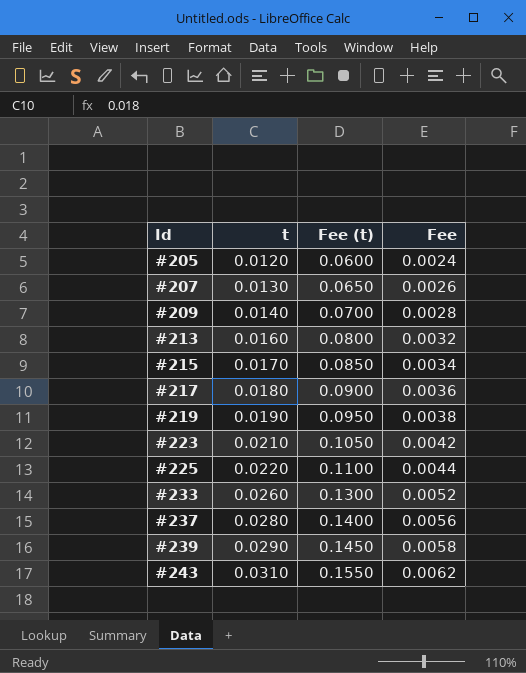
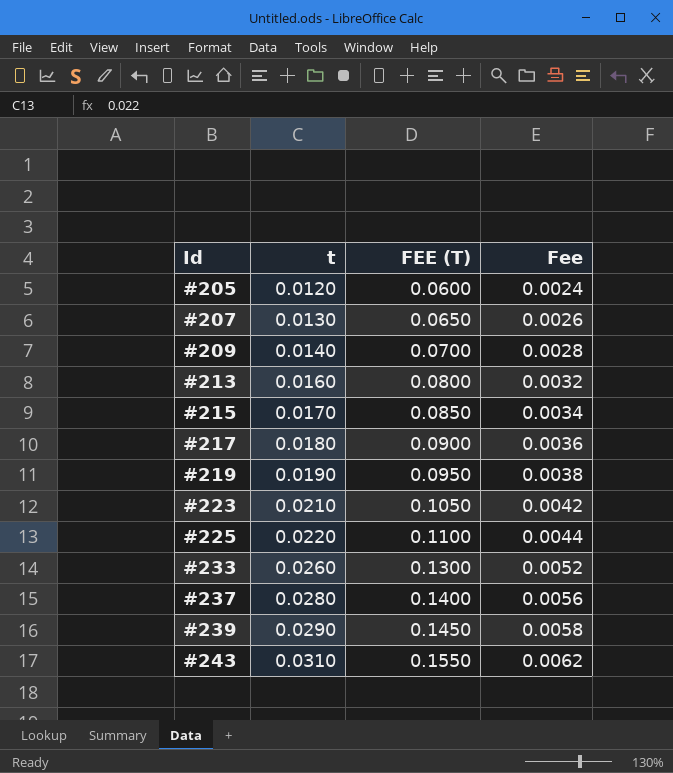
column name: Fee (t) -> FEE (T)

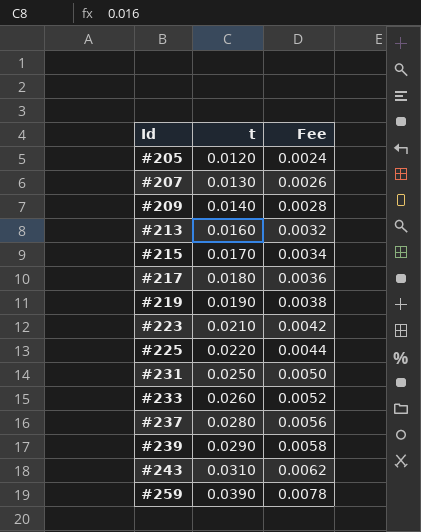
column FEE (T) | formula: [t] * 5 -> none
row #231: none -> 0.0250 | 0.0050
row #259: none -> 0.0390 | 0.0078

